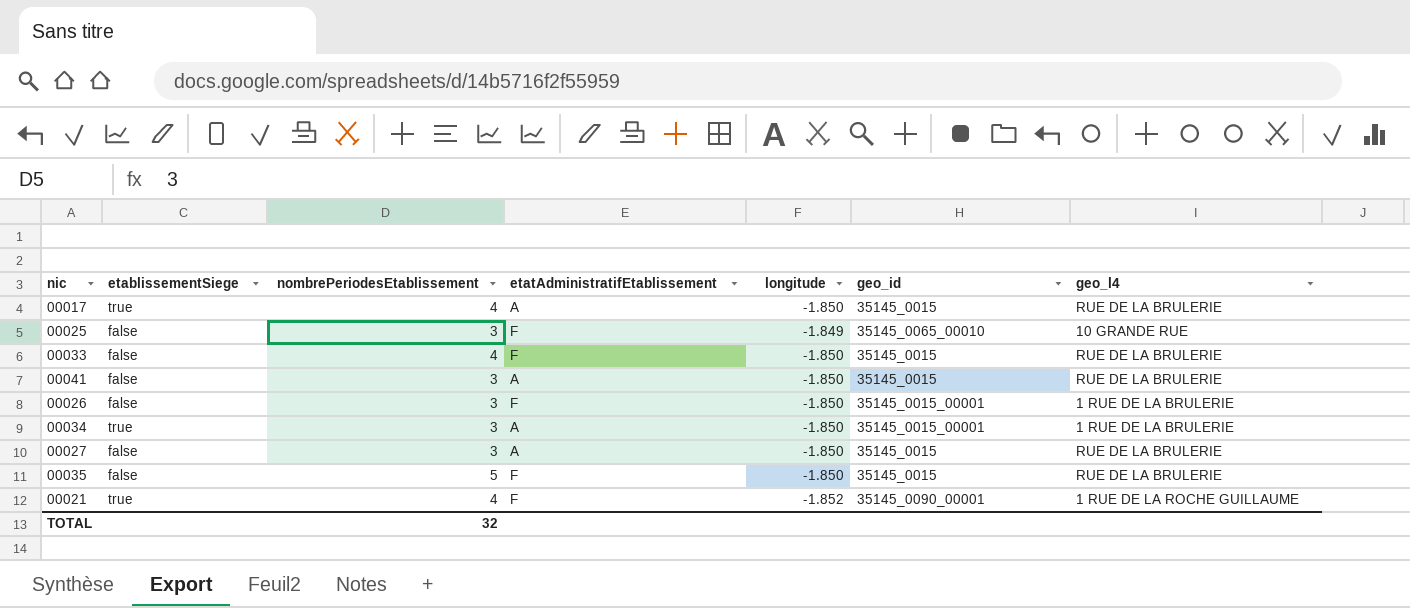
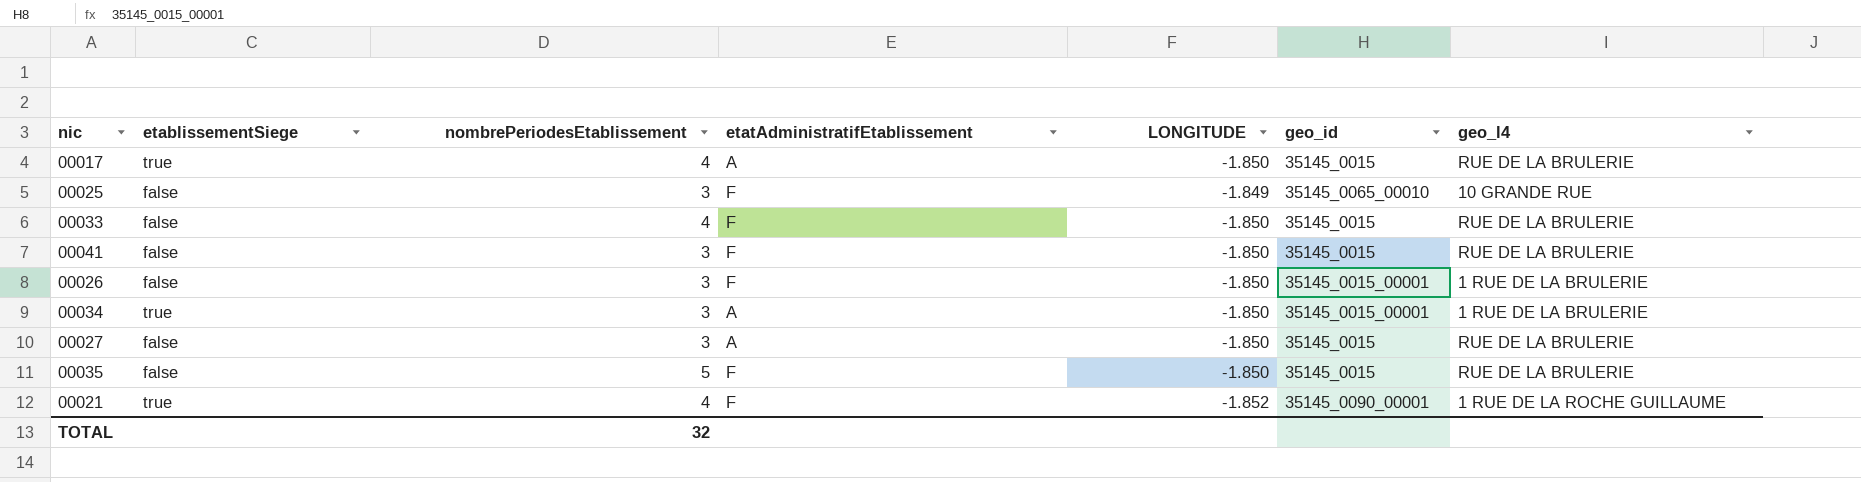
column name: longitude -> LONGITUDE
00041 | etatAdministratifEtablissement: A -> F

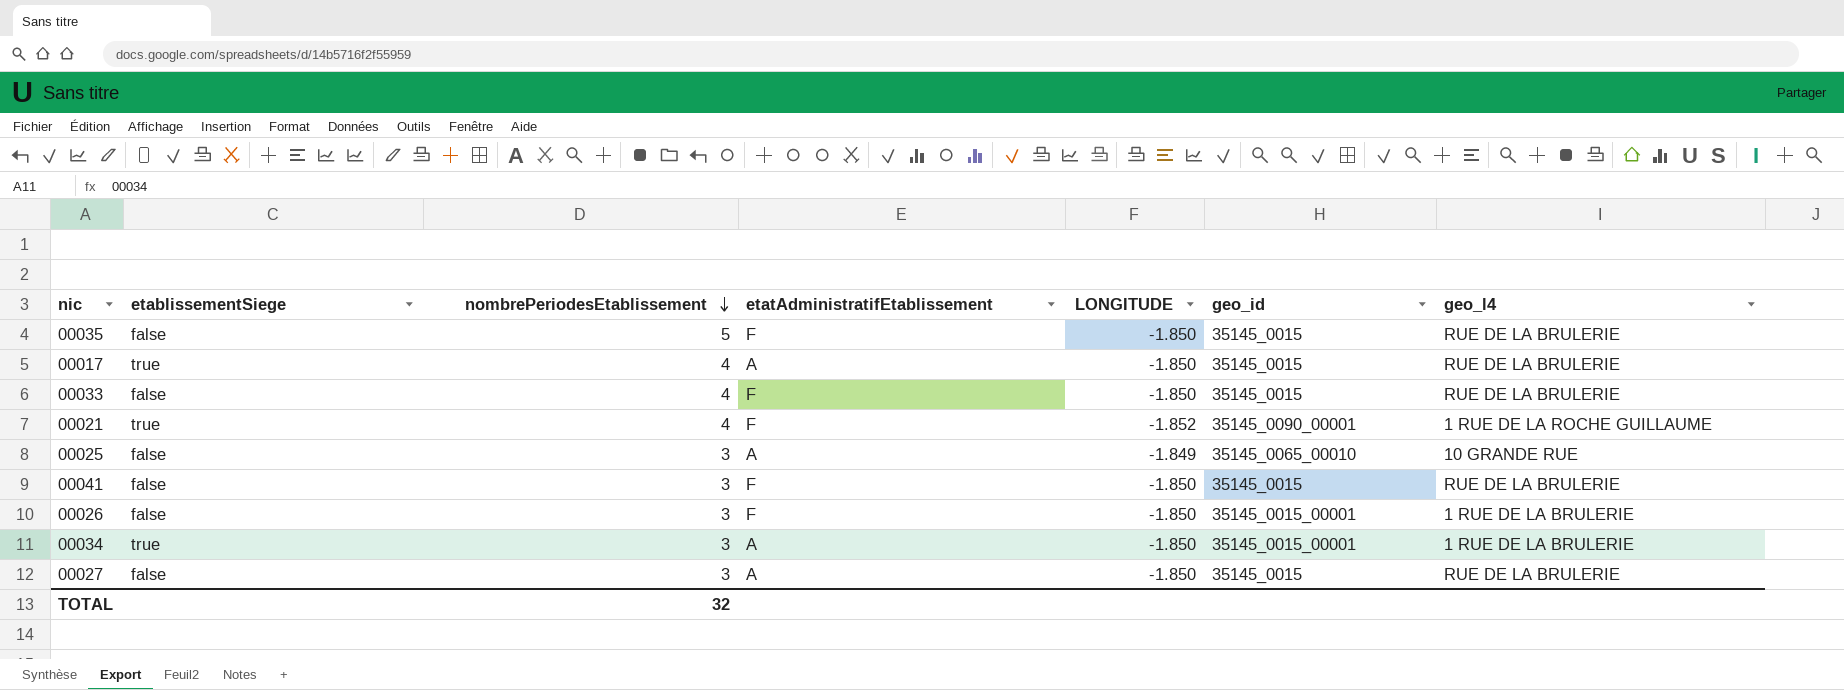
row order: none -> nombrePeriodesEtablissement descending
00025 | etatAdministratifEtablissement: F -> A

